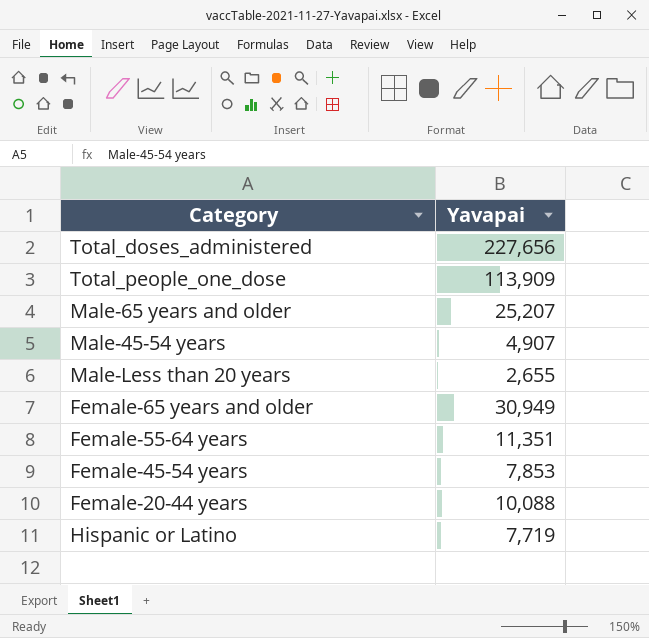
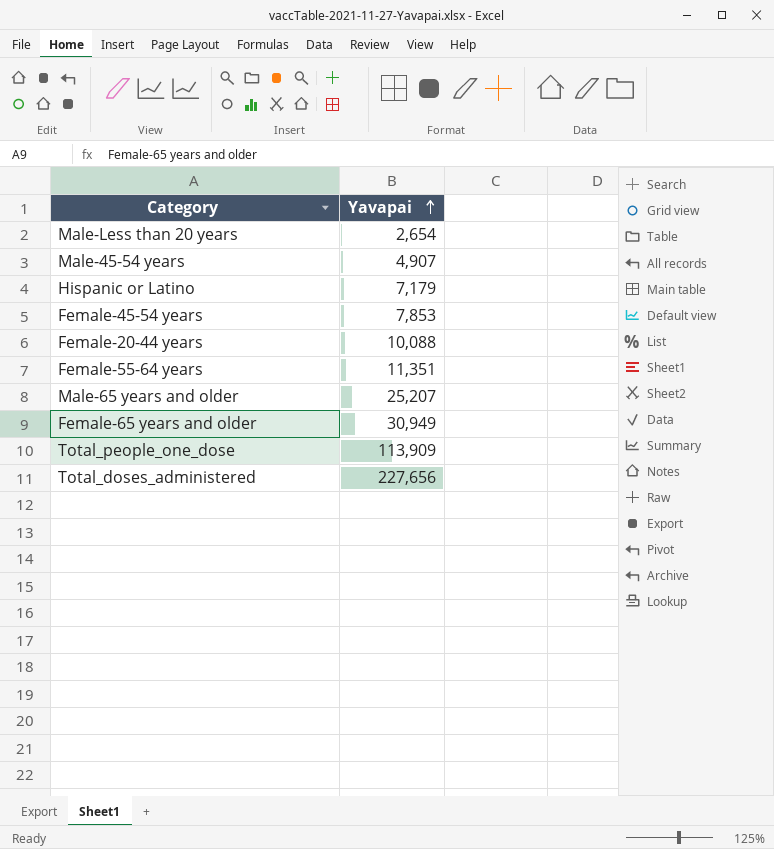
row order: none -> Yavapai ascending
Male-Less than 20 years | Yavapai: 2,655 -> 2,654
Hispanic or Latino | Yavapai: 7,719 -> 7,179

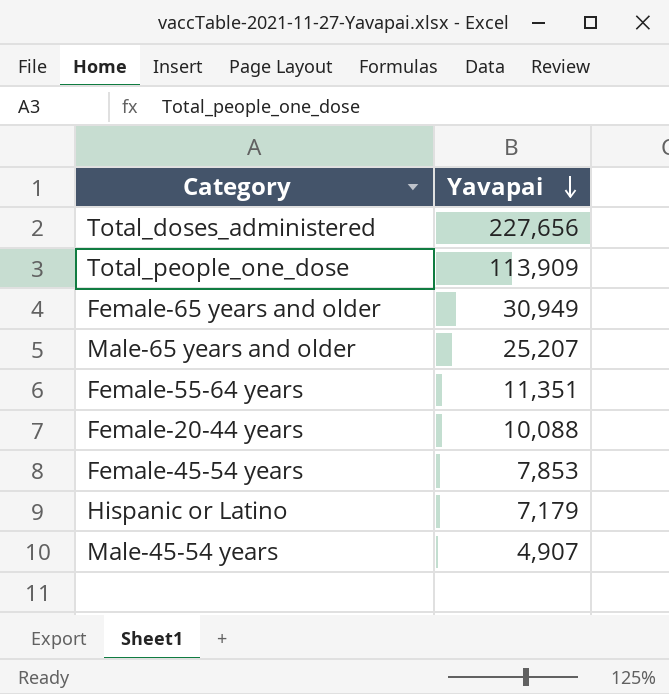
row order: Yavapai ascending -> Yavapai descending
row Male-Less than 20 years: 2,654 -> none

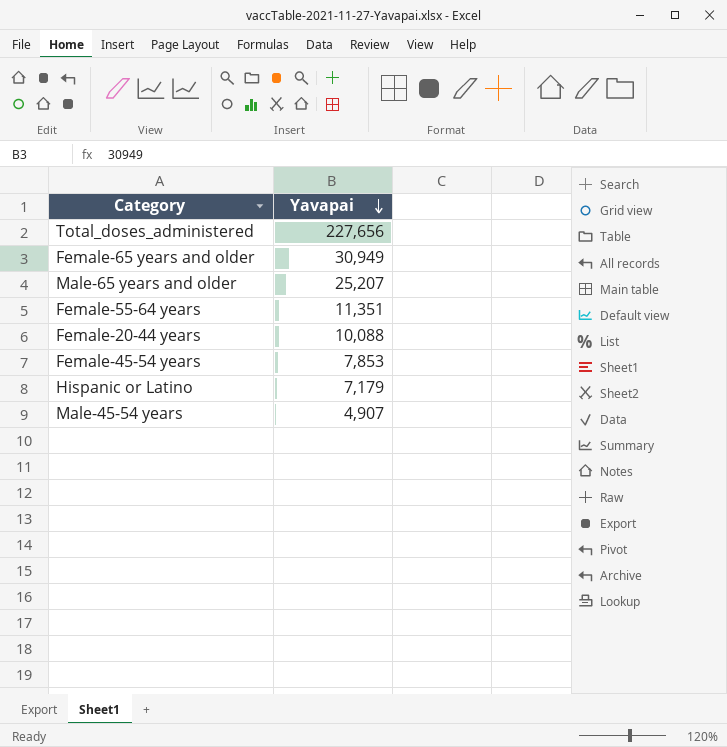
row Total_people_one_dose: 113,909 -> none

